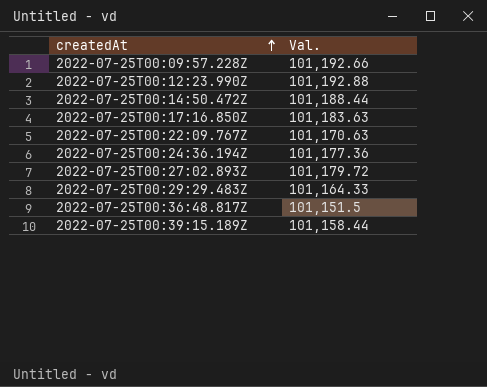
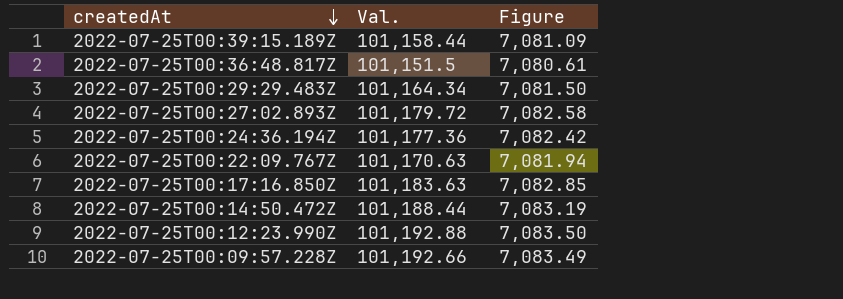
row order: createdAt ascending -> createdAt descending
column Figure | formula: none -> [Val.] * 0.07
2022-07-25T00:29:29.483Z | Val.: 101,164.33 -> 101,164.34

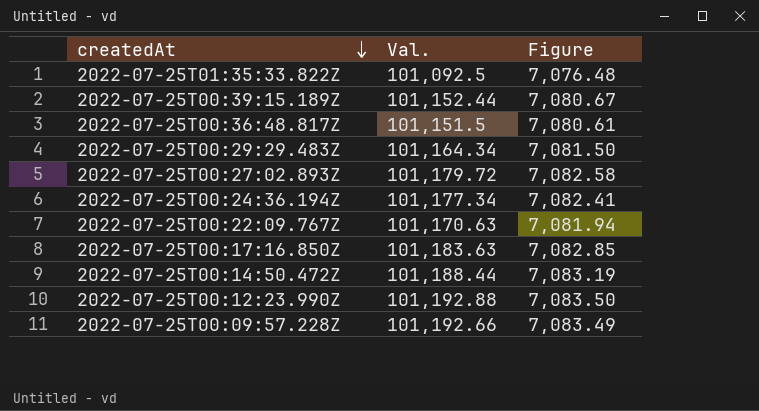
row 2022-07-25T01:35:33.822Z: none -> 101,092.5 | 7,076.48
2022-07-25T00:39:15.189Z | Val.: 101,158.44 -> 101,152.44
2022-07-25T00:39:15.189Z | Figure: 7,081.09 -> 7,080.67
2022-07-25T00:24:36.194Z | Val.: 101,177.36 -> 101,177.34
2022-07-25T00:24:36.194Z | Figure: 7,082.42 -> 7,082.41

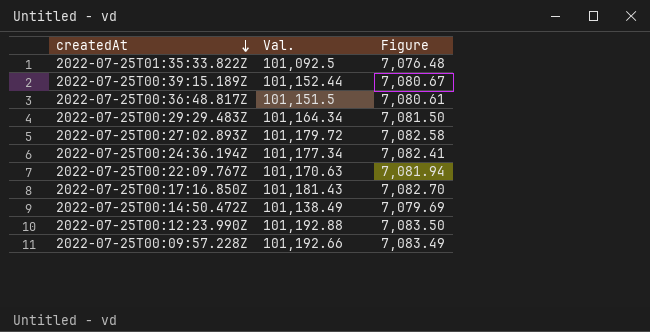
2022-07-25T00:17:16.850Z | Val.: 101,183.63 -> 101,181.43
2022-07-25T00:17:16.850Z | Figure: 7,082.85 -> 7,082.70
2022-07-25T00:14:50.472Z | Val.: 101,188.44 -> 101,138.49
2022-07-25T00:14:50.472Z | Figure: 7,083.19 -> 7,079.69

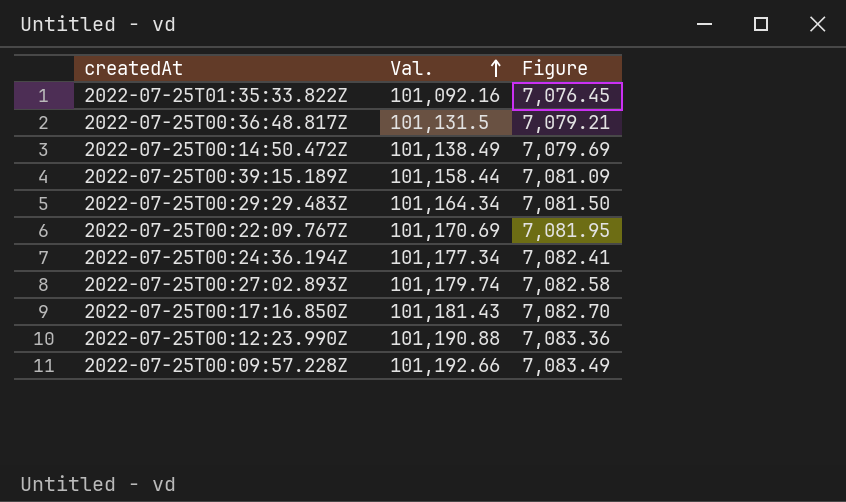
row order: createdAt descending -> Val. ascending
2022-07-25T01:35:33.822Z | Val.: 101,092.5 -> 101,092.16
2022-07-25T01:35:33.822Z | Figure: 7,076.48 -> 7,076.45
2022-07-25T00:36:48.817Z | Val.: 101,151.5 -> 101,131.5
2022-07-25T00:36:48.817Z | Figure: 7,080.61 -> 7,079.21
2022-07-25T00:39:15.189Z | Val.: 101,152.44 -> 101,158.44
2022-07-25T00:39:15.189Z | Figure: 7,080.67 -> 7,081.09
2022-07-25T00:22:09.767Z | Val.: 101,170.63 -> 101,170.69
2022-07-25T00:22:09.767Z | Figure: 7,081.94 -> 7,081.95
2022-07-25T00:27:02.893Z | Val.: 101,179.72 -> 101,179.74
2022-07-25T00:12:23.990Z | Val.: 101,192.88 -> 101,190.88
2022-07-25T00:12:23.990Z | Figure: 7,083.50 -> 7,083.36

